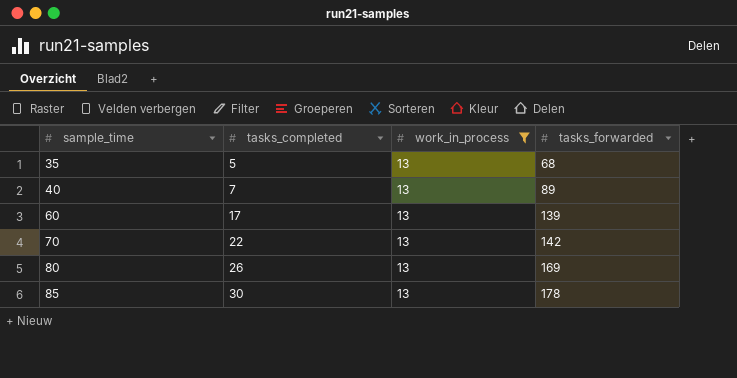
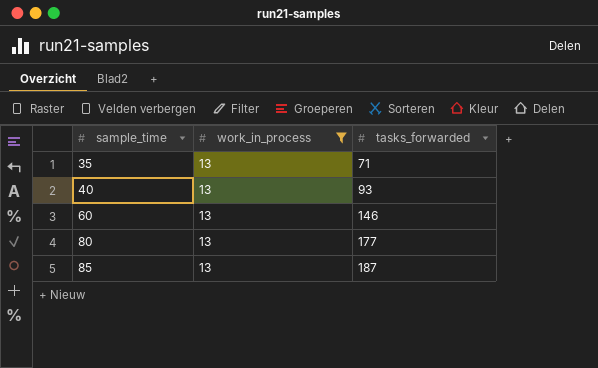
column tasks_completed | position: 2 -> none
row 70: 22 | 13 | 142 -> none
35 | tasks_forwarded: 68 -> 71
40 | tasks_forwarded: 89 -> 93
60 | tasks_forwarded: 139 -> 146
80 | tasks_forwarded: 169 -> 177
85 | tasks_forwarded: 178 -> 187

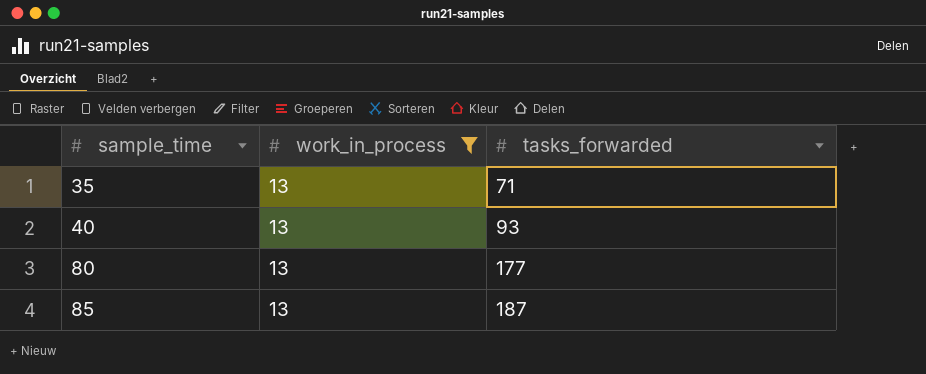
row 60: 13 | 146 -> none

